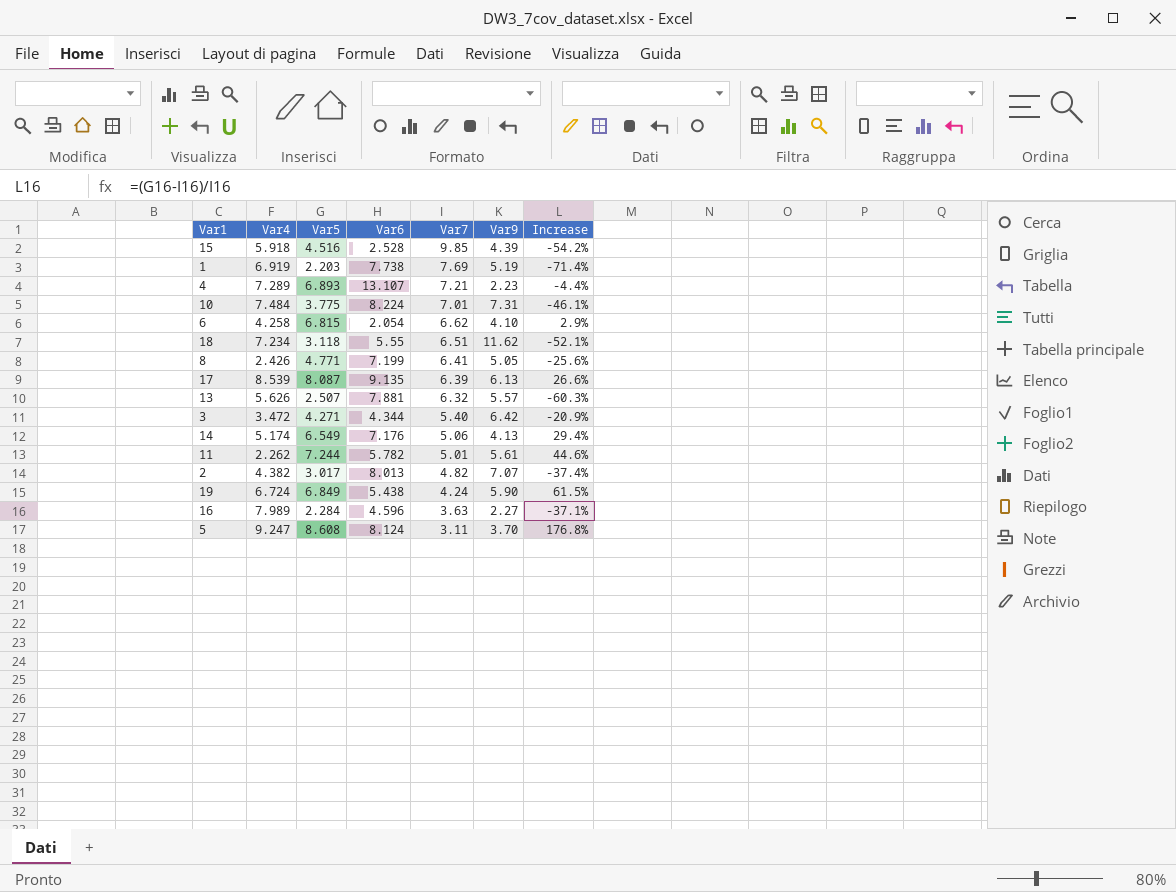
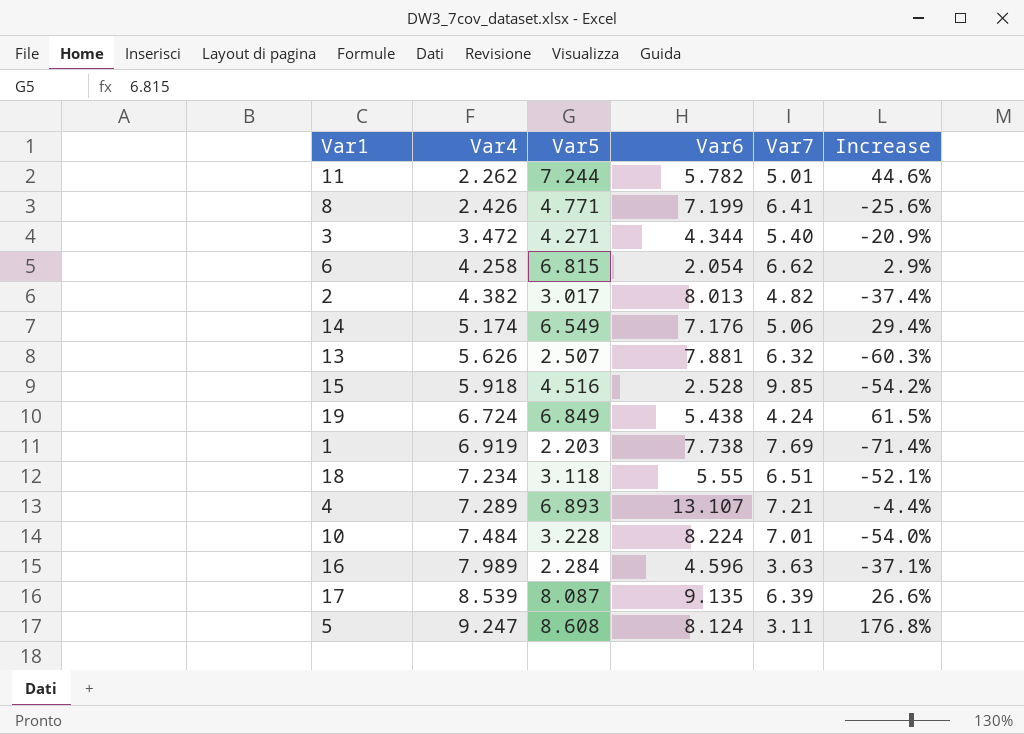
row order: Var7 descending -> Var4 ascending
column Var9 | position: 6 -> none
10 | Var5: 3.775 -> 3.228
10 | Increase: -46.1% -> -54.0%

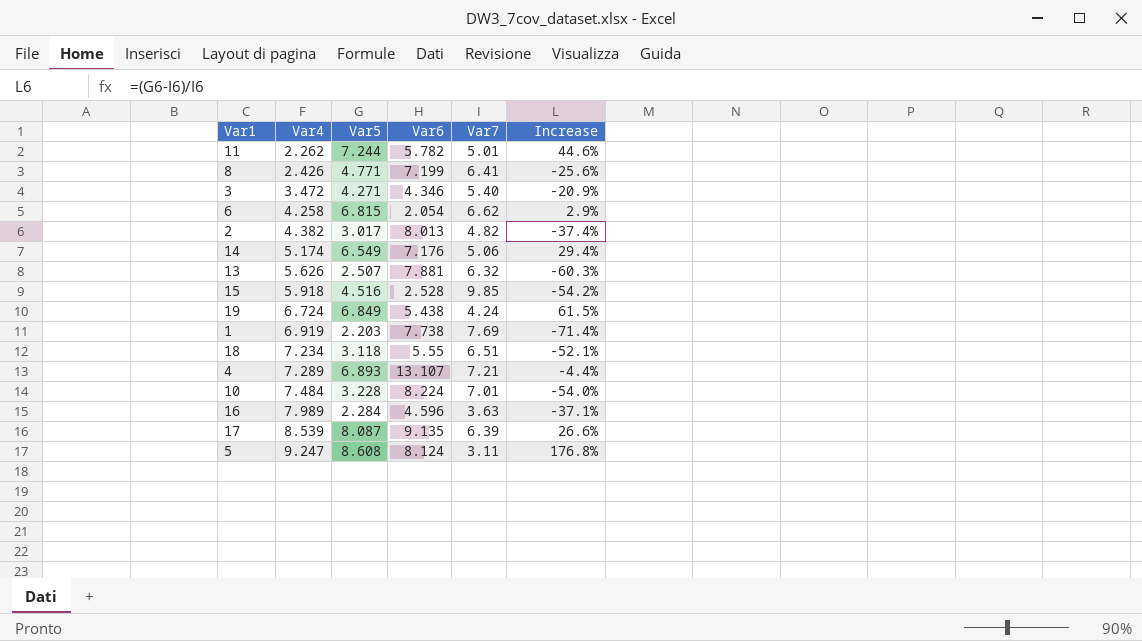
3 | Var6: 4.344 -> 4.346

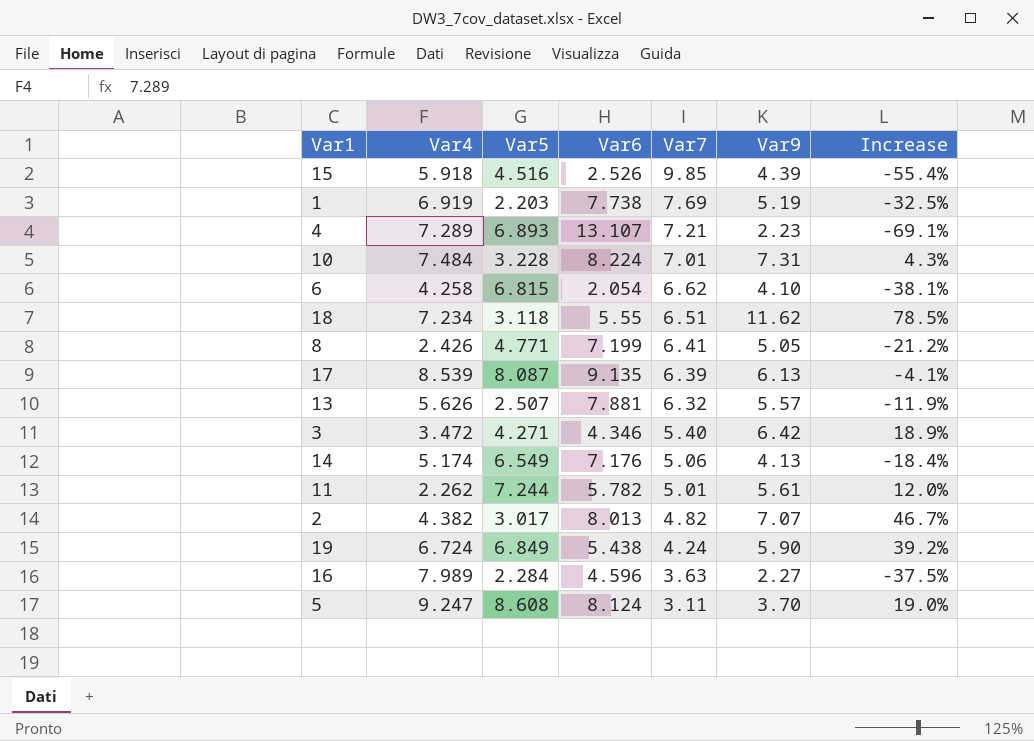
row order: Var4 ascending -> Var7 descending
column Var9 | position: none -> 6
column Increase | formula: ([Var5] - [Var7]) / [Var7] -> ([Var9] - [Var7]) / [Var7]
15 | Var6: 2.528 -> 2.526

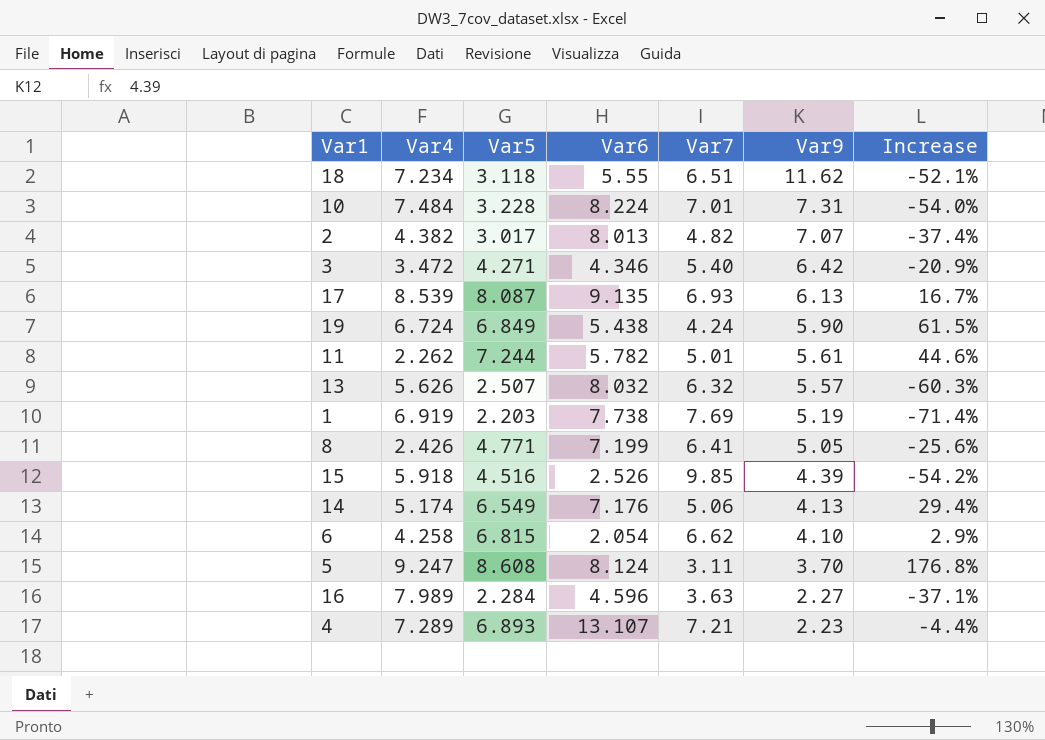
row order: Var7 descending -> Var9 descending
column Increase | formula: ([Var9] - [Var7]) / [Var7] -> ([Var5] - [Var7]) / [Var7]
17 | Var7: 6.39 -> 6.93
13 | Var6: 7.881 -> 8.032

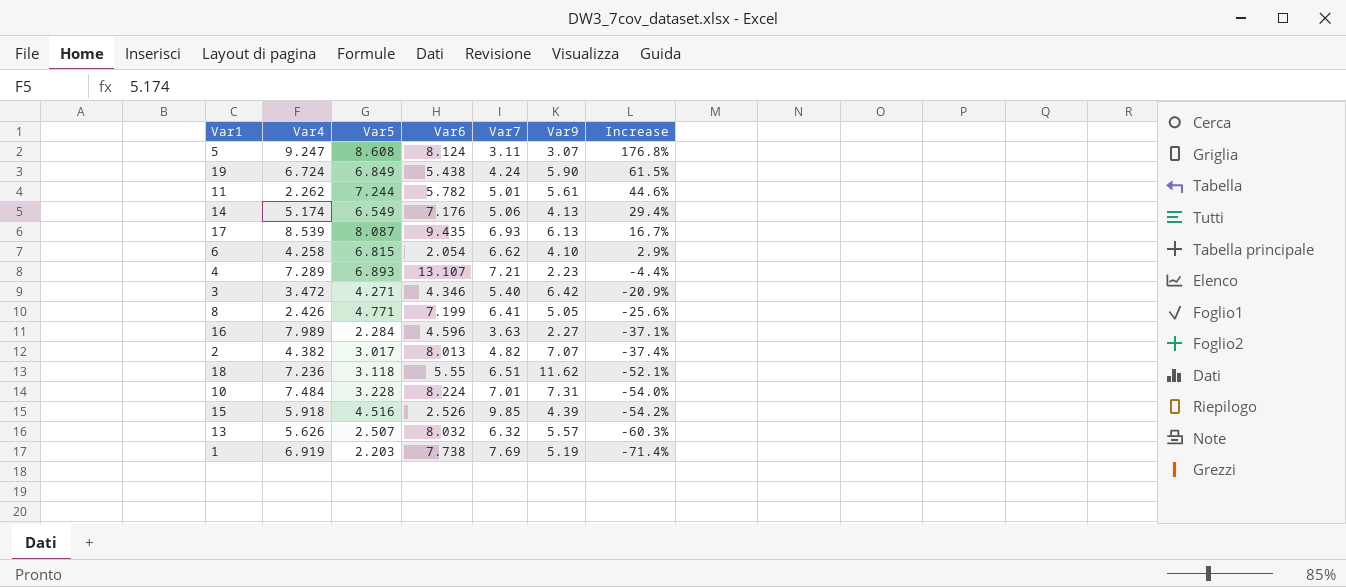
row order: Var9 descending -> Increase descending
5 | Var9: 3.70 -> 3.07
17 | Var6: 9.135 -> 9.435
18 | Var4: 7.234 -> 7.236

